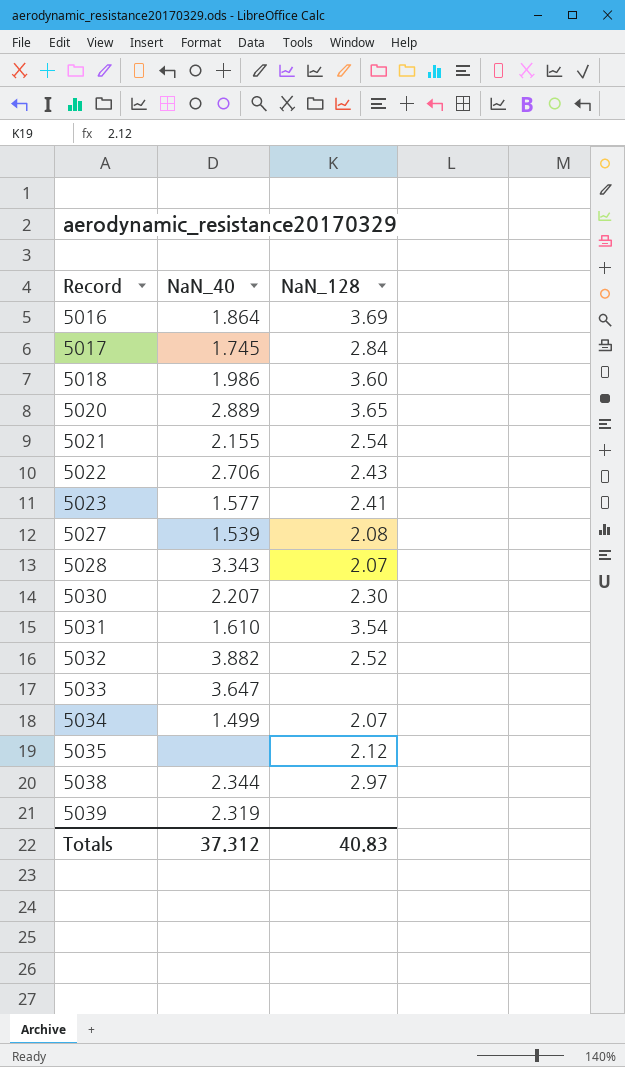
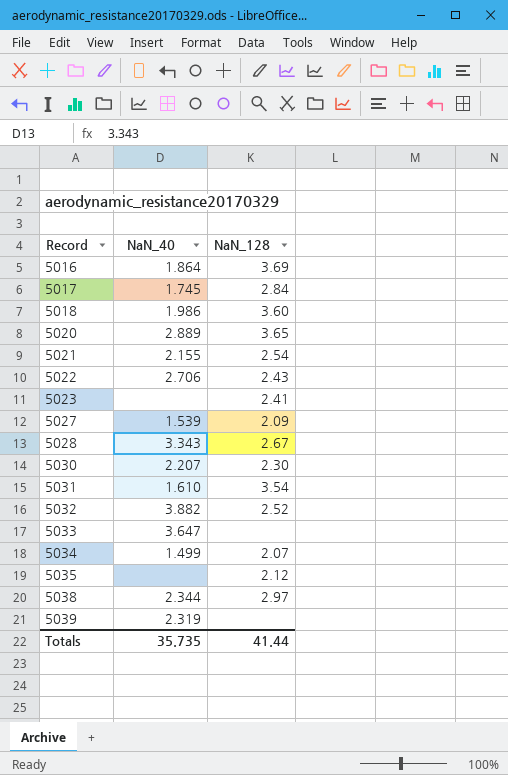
5023 | NaN_40: 1.577 -> none
5027 | NaN_128: 2.08 -> 2.09
5028 | NaN_128: 2.07 -> 2.67
Totals | NaN_40: 37.312 -> 35.735
Totals | NaN_128: 40.83 -> 41.44

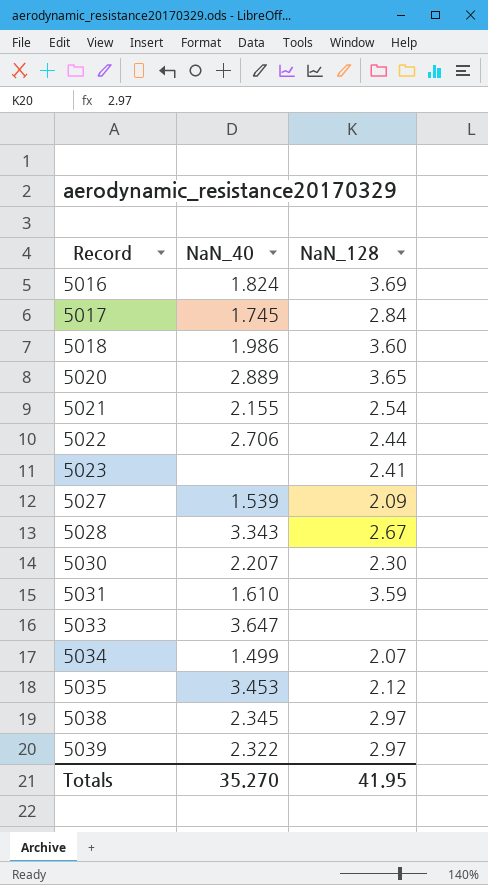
row 5032: 3.882 | 2.52 -> none
5016 | NaN_40: 1.864 -> 1.824
5022 | NaN_128: 2.43 -> 2.44
5031 | NaN_128: 3.54 -> 3.59
5035 | NaN_40: none -> 3.453
5038 | NaN_40: 2.344 -> 2.345
5039 | NaN_40: 2.319 -> 2.322
5039 | NaN_128: none -> 2.97
Totals | NaN_40: 35.735 -> 35.270
Totals | NaN_128: 41.44 -> 41.95

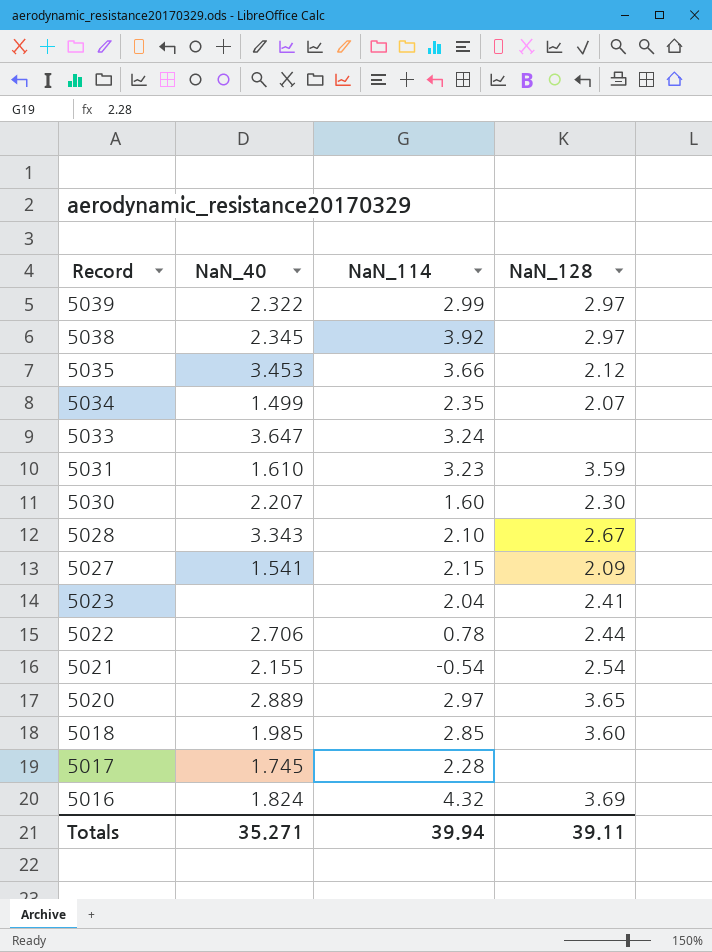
row order: Record ascending -> Record descending
column NaN_114 | position: none -> 3
5027 | NaN_40: 1.539 -> 1.541
5018 | NaN_40: 1.986 -> 1.985
5017 | NaN_128: 2.84 -> none
Totals | NaN_40: 35.270 -> 35.271
Totals | NaN_128: 41.95 -> 39.11

